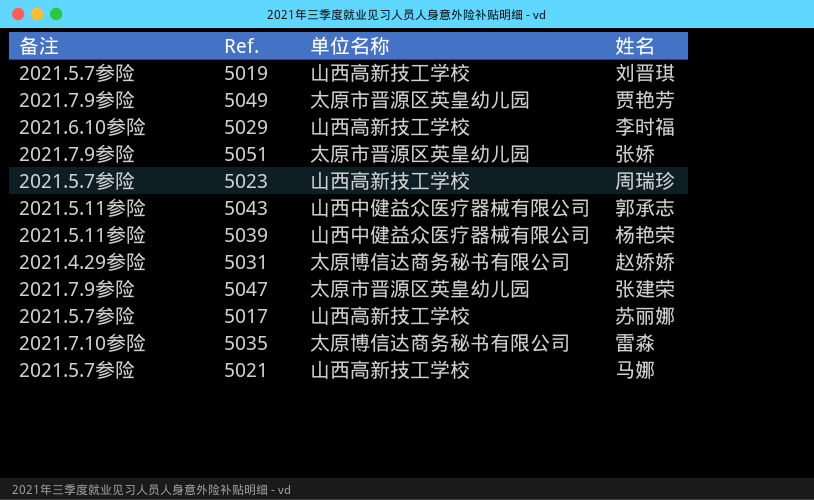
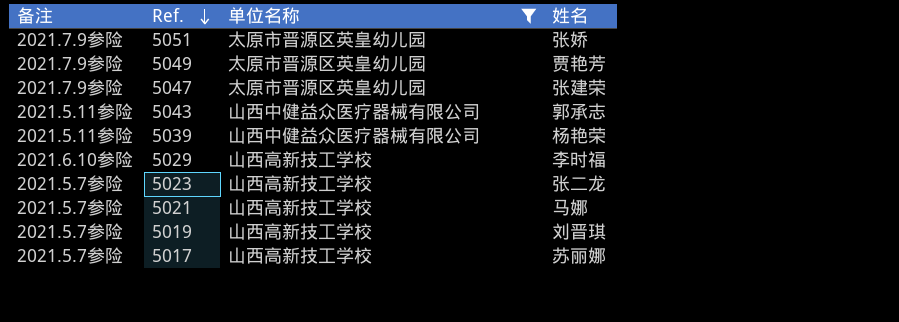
filter: none -> 单位名称 != 太原博信达商务秘书有限公司
row order: none -> Ref. descending
5023 | 姓名: 周瑞珍 -> 张二龙

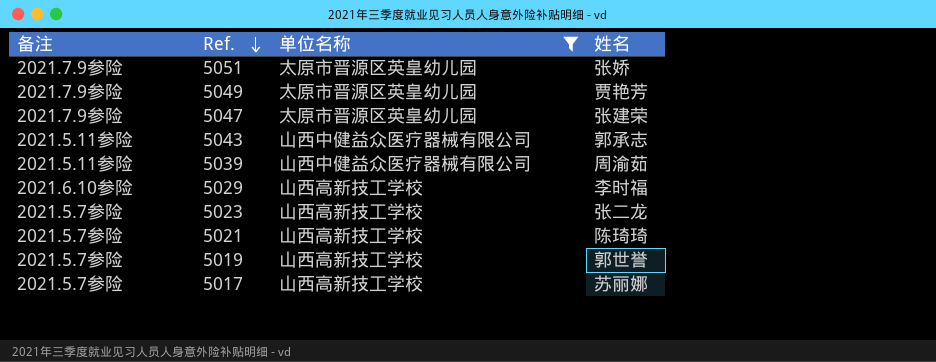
5039 | 姓名: 杨艳荣 -> 周渝茹
5021 | 姓名: 马娜 -> 陈琦琦
5019 | 姓名: 刘晋琪 -> 郭世誉

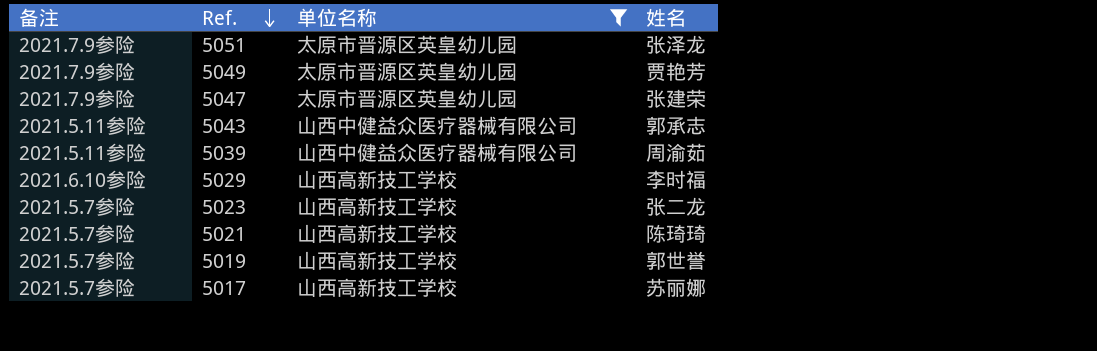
5051 | 姓名: 张娇 -> 张泽龙

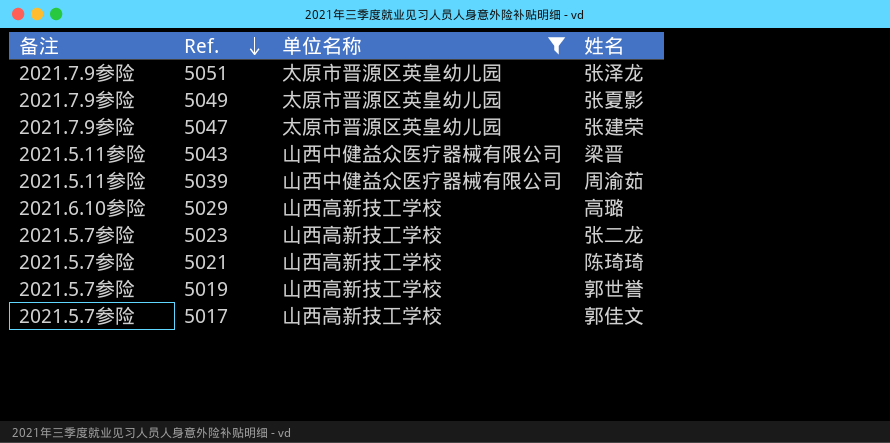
5049 | 姓名: 贾艳芳 -> 张夏影
5043 | 姓名: 郭承志 -> 梁晋
5029 | 姓名: 李时福 -> 高璐
5017 | 姓名: 苏丽娜 -> 郭佳文

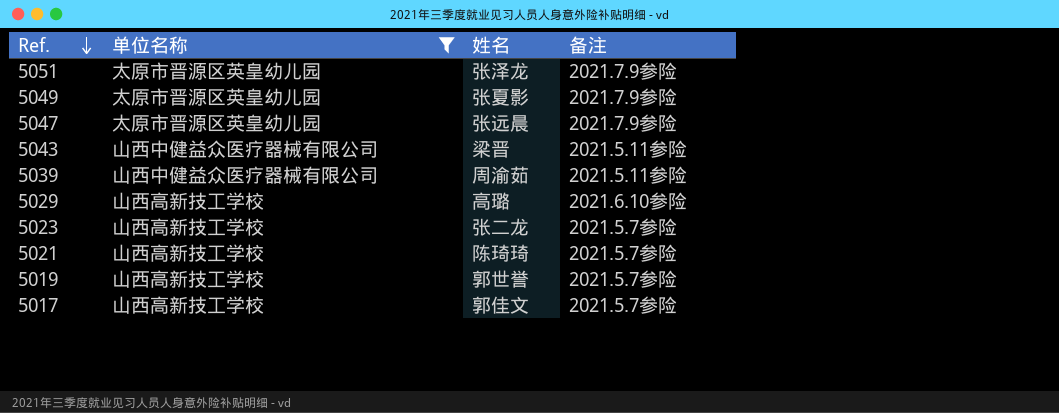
column 备注 | position: 1 -> 4
5047 | 姓名: 张建荣 -> 张远晨

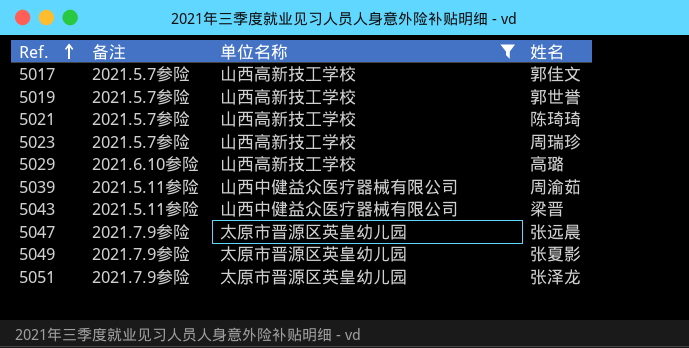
row order: Ref. descending -> Ref. ascending
column 备注 | position: 4 -> 2
5023 | 姓名: 张二龙 -> 周瑞珍

